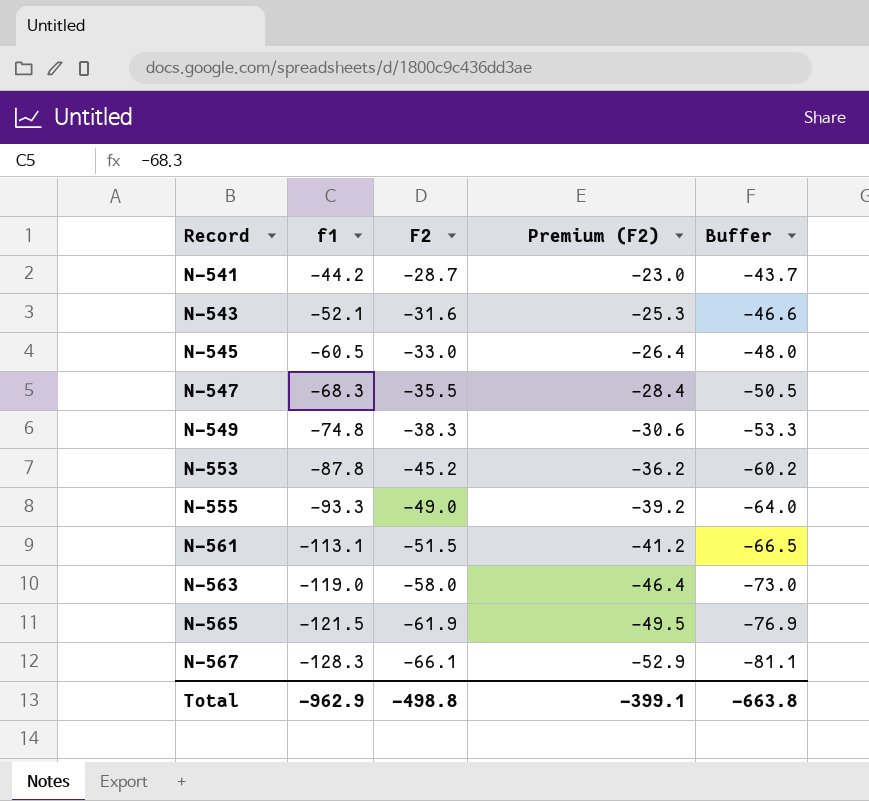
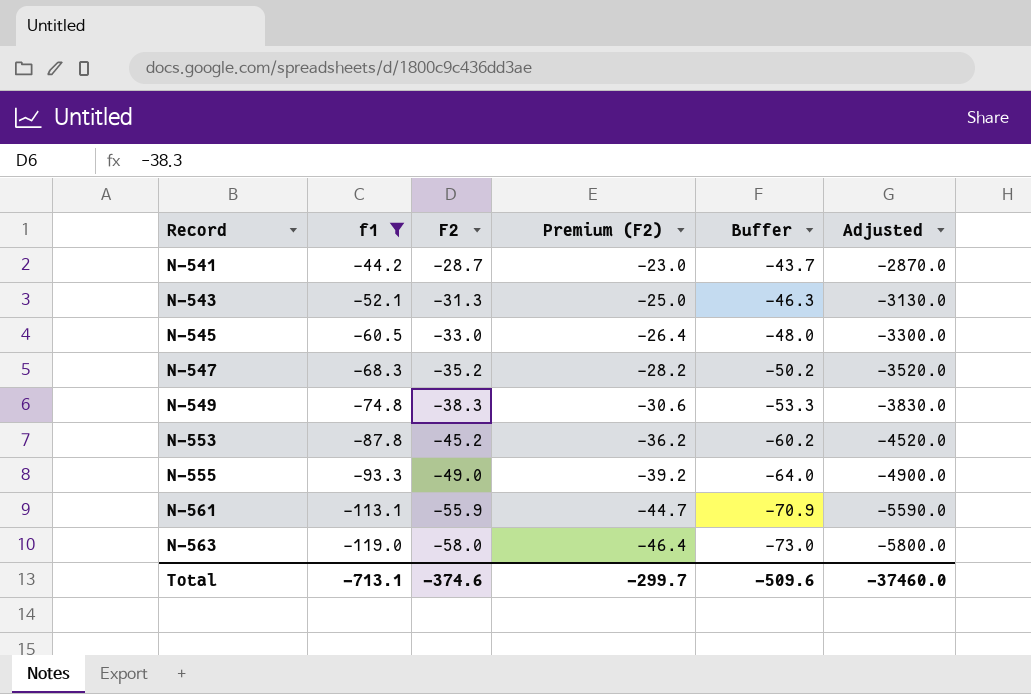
filter: none -> f1 >= -119.0
column Adjusted | formula: none -> [F2] * 100
N-543 | F2: -31.6 -> -31.3
N-543 | Premium (F2): -25.3 -> -25.0
N-543 | Buffer: -46.6 -> -46.3
N-547 | F2: -35.5 -> -35.2
N-547 | Premium (F2): -28.4 -> -28.2
N-547 | Buffer: -50.5 -> -50.2
N-561 | F2: -51.5 -> -55.9
N-561 | Premium (F2): -41.2 -> -44.7
N-561 | Buffer: -66.5 -> -70.9
Total | f1: -962.9 -> -713.1
Total | F2: -498.8 -> -374.6
Total | Premium (F2): -399.1 -> -299.7
Total | Buffer: -663.8 -> -509.6

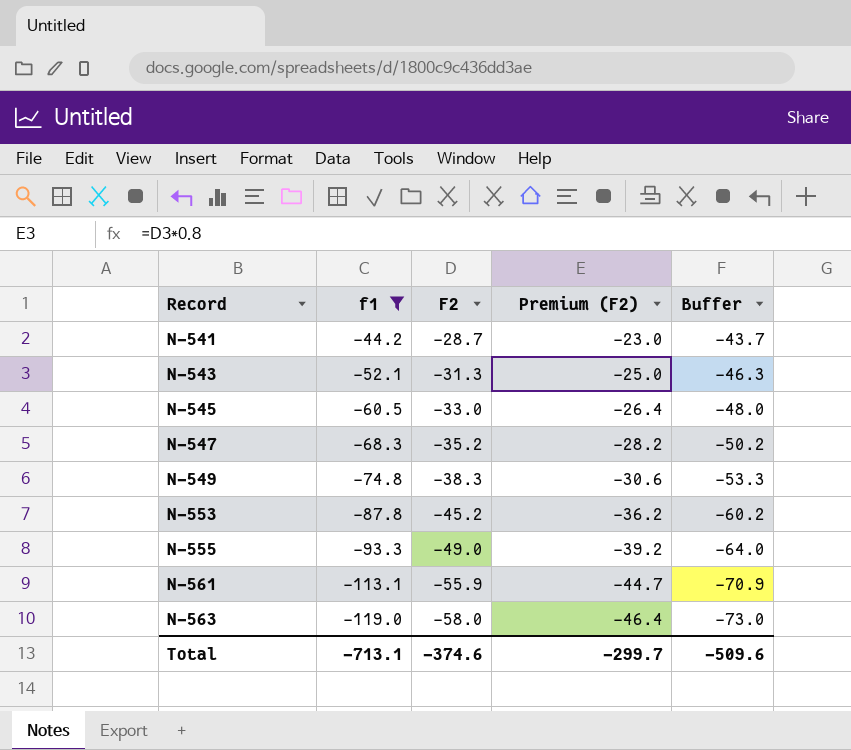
column Adjusted | formula: [F2] * 100 -> none

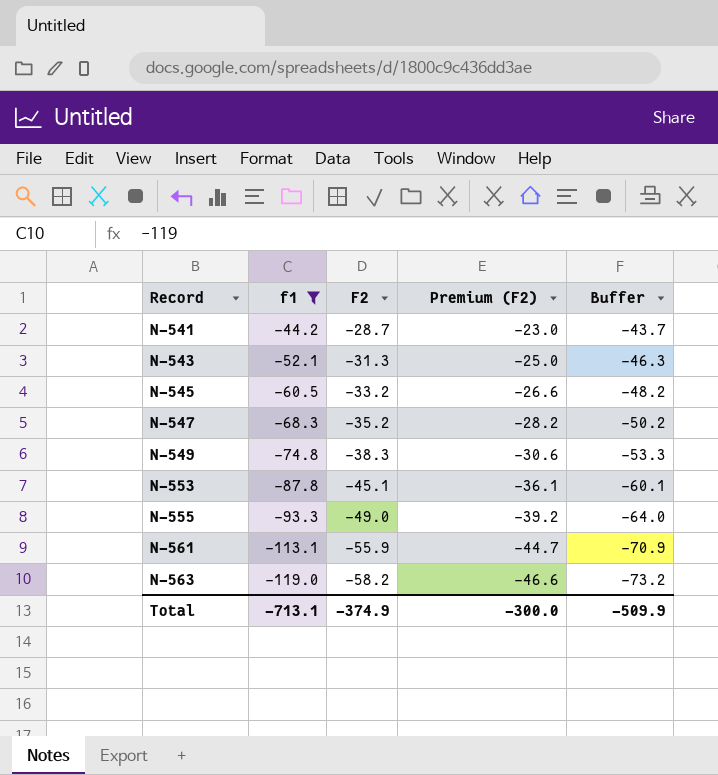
N-545 | F2: -33.0 -> -33.2
N-545 | Premium (F2): -26.4 -> -26.6
N-545 | Buffer: -48.0 -> -48.2
N-553 | F2: -45.2 -> -45.1
N-553 | Premium (F2): -36.2 -> -36.1
N-553 | Buffer: -60.2 -> -60.1
N-563 | F2: -58.0 -> -58.2
N-563 | Premium (F2): -46.4 -> -46.6
N-563 | Buffer: -73.0 -> -73.2
Total | F2: -374.6 -> -374.9
Total | Premium (F2): -299.7 -> -300.0
Total | Buffer: -509.6 -> -509.9

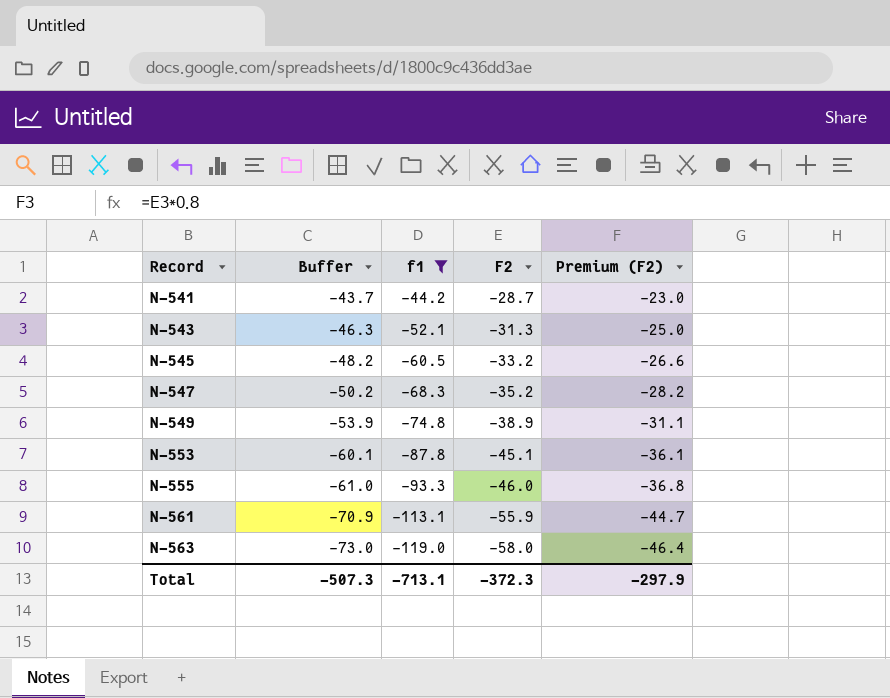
column Buffer | position: 5 -> 2
N-549 | Buffer: -53.3 -> -53.9
N-549 | F2: -38.3 -> -38.9
N-549 | Premium (F2): -30.6 -> -31.1
N-555 | Buffer: -64.0 -> -61.0
N-555 | F2: -49.0 -> -46.0
N-555 | Premium (F2): -39.2 -> -36.8
N-563 | Buffer: -73.2 -> -73.0
N-563 | F2: -58.2 -> -58.0
N-563 | Premium (F2): -46.6 -> -46.4
Total | Buffer: -509.9 -> -507.3
Total | F2: -374.9 -> -372.3
Total | Premium (F2): -300.0 -> -297.9

